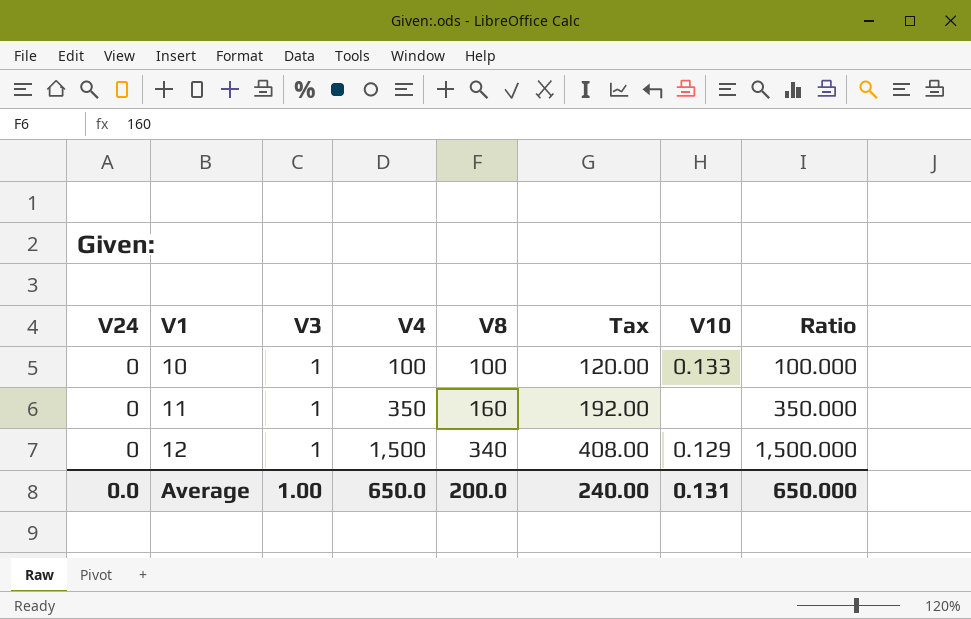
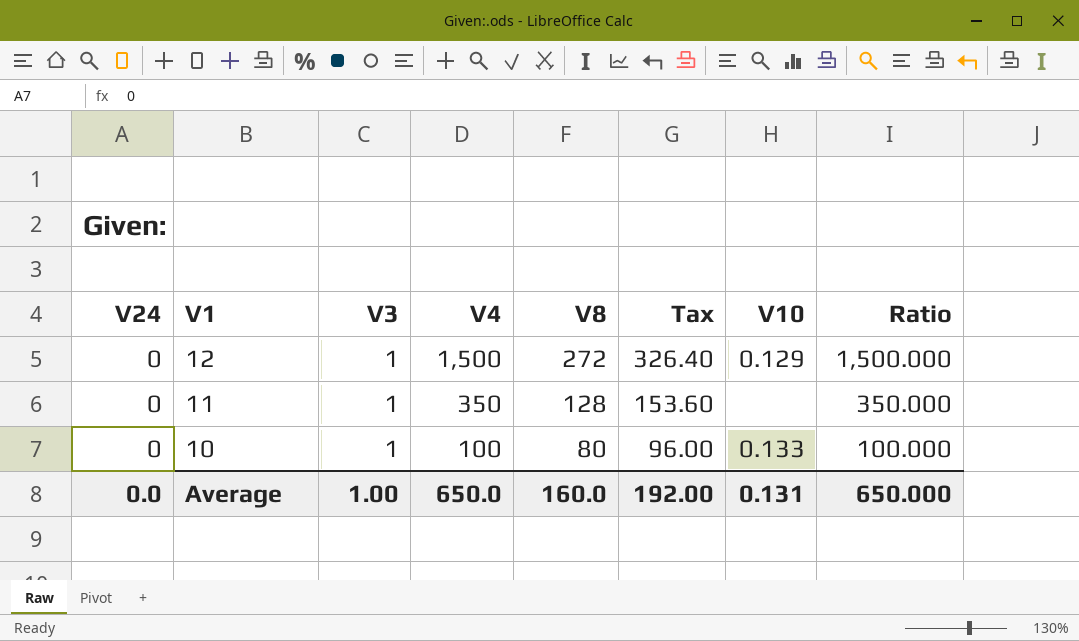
row order: V1 ascending -> V1 descending
12 | V8: 340 -> 272
12 | Tax: 408.00 -> 326.40
11 | V8: 160 -> 128
11 | Tax: 192.00 -> 153.60
10 | V8: 100 -> 80
10 | Tax: 120.00 -> 96.00
Average | V8: 200.0 -> 160.0
Average | Tax: 240.00 -> 192.00

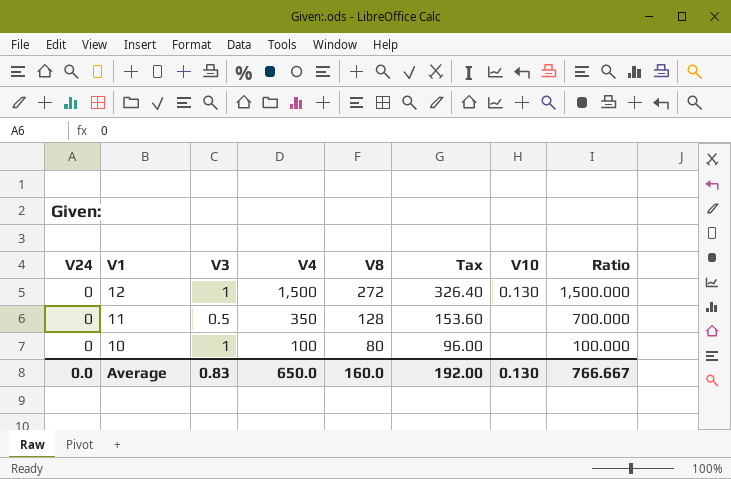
12 | V10: 0.129 -> 0.130
11 | V3: 1 -> 0.5
11 | Ratio: 350.000 -> 700.000
10 | V10: 0.133 -> none
Average | V3: 1.00 -> 0.83
Average | V10: 0.131 -> 0.130
Average | Ratio: 650.000 -> 766.667

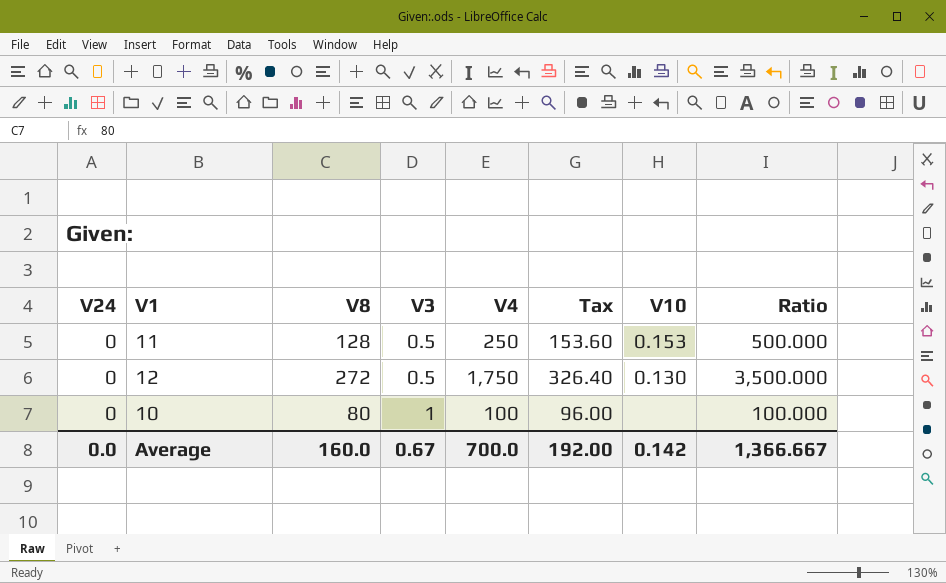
row order: V1 descending -> V3 ascending
column V8 | position: 5 -> 3
11 | V4: 350 -> 250
11 | V10: none -> 0.153
11 | Ratio: 700.000 -> 500.000
12 | V3: 1 -> 0.5
12 | V4: 1,500 -> 1,750
12 | Ratio: 1,500.000 -> 3,500.000
Average | V3: 0.83 -> 0.67
Average | V4: 650.0 -> 700.0
Average | V10: 0.130 -> 0.142
Average | Ratio: 766.667 -> 1,366.667

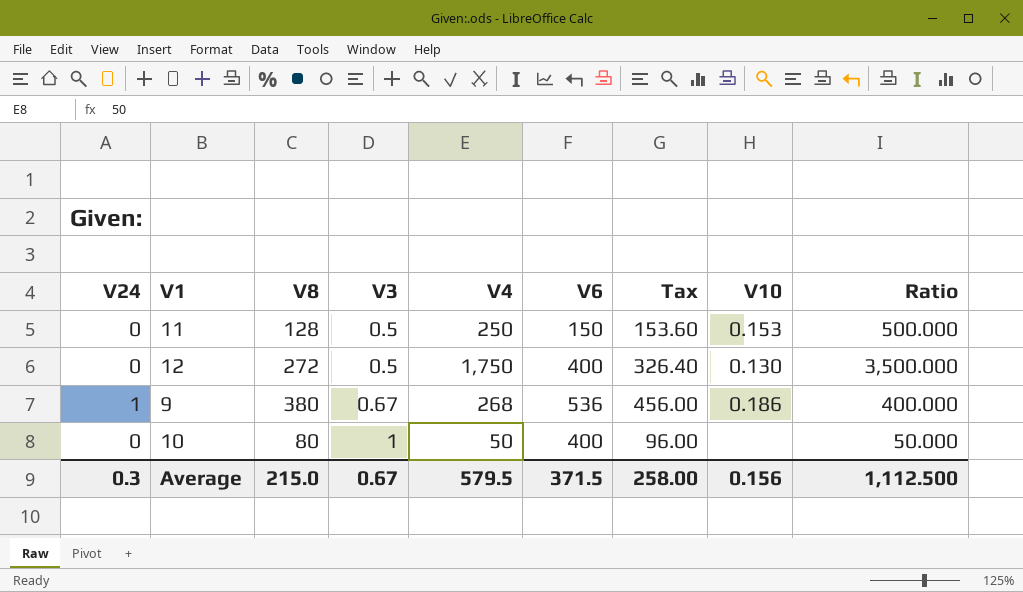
column V6 | position: none -> 6
row 9: none -> 1 | 380 | 0.67 | 268 | 536 | 456.00 | 0.186 | 400.000
10 | V4: 100 -> 50
10 | Ratio: 100.000 -> 50.000
Average | V24: 0.0 -> 0.3
Average | V8: 160.0 -> 215.0
Average | V4: 700.0 -> 579.5
Average | Tax: 192.00 -> 258.00
Average | V10: 0.142 -> 0.156
Average | Ratio: 1,366.667 -> 1,112.500

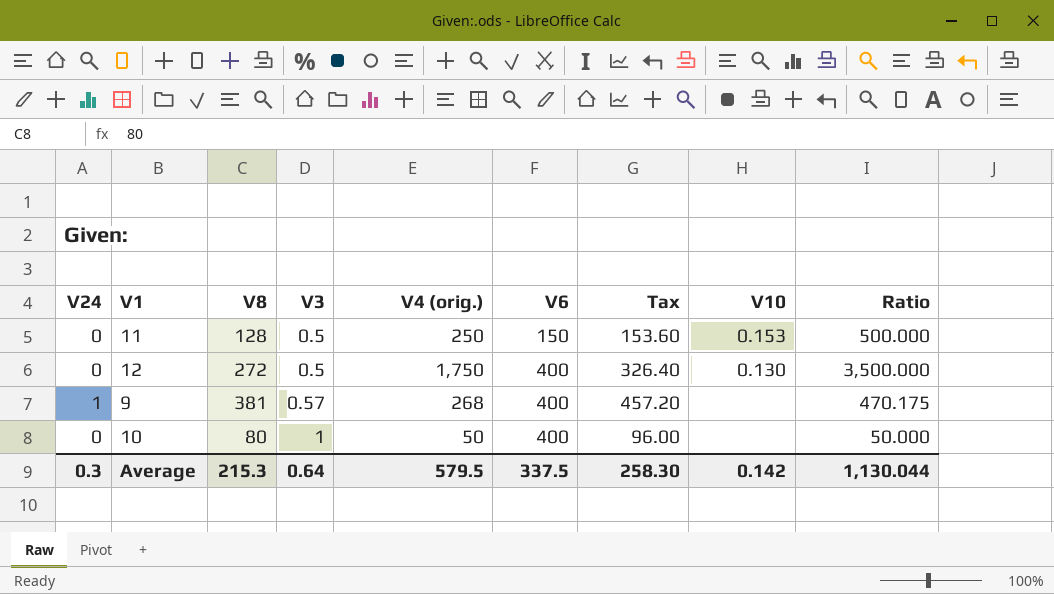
column name: V4 -> V4 (orig.)
9 | V8: 380 -> 381
9 | V3: 0.67 -> 0.57
9 | V6: 536 -> 400
9 | Tax: 456.00 -> 457.20
9 | V10: 0.186 -> none
9 | Ratio: 400.000 -> 470.175
Average | V8: 215.0 -> 215.3
Average | V3: 0.67 -> 0.64
Average | V6: 371.5 -> 337.5
Average | Tax: 258.00 -> 258.30
Average | V10: 0.156 -> 0.142
Average | Ratio: 1,112.500 -> 1,130.044

